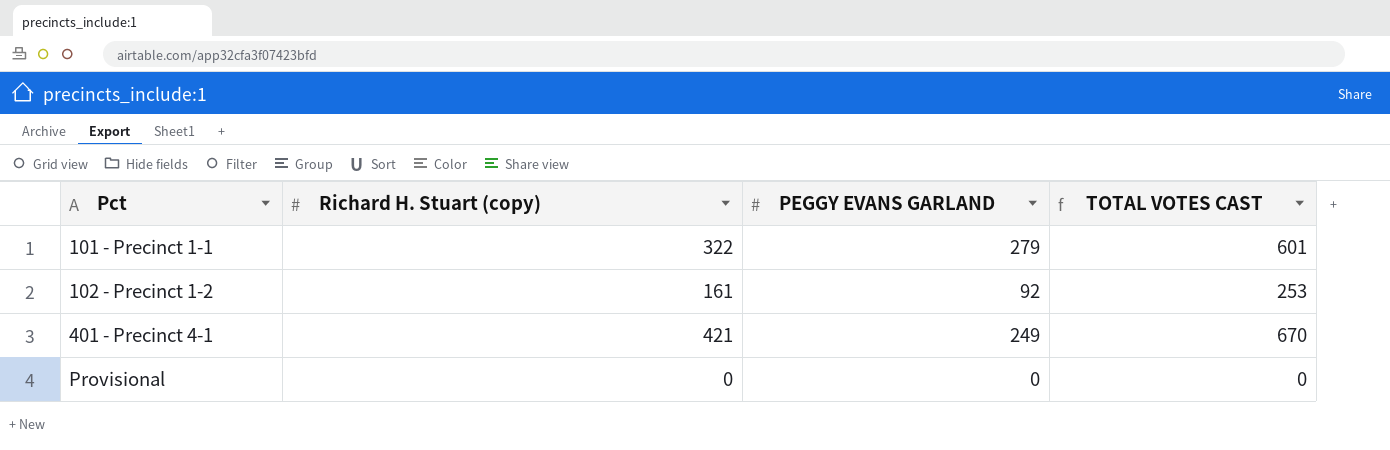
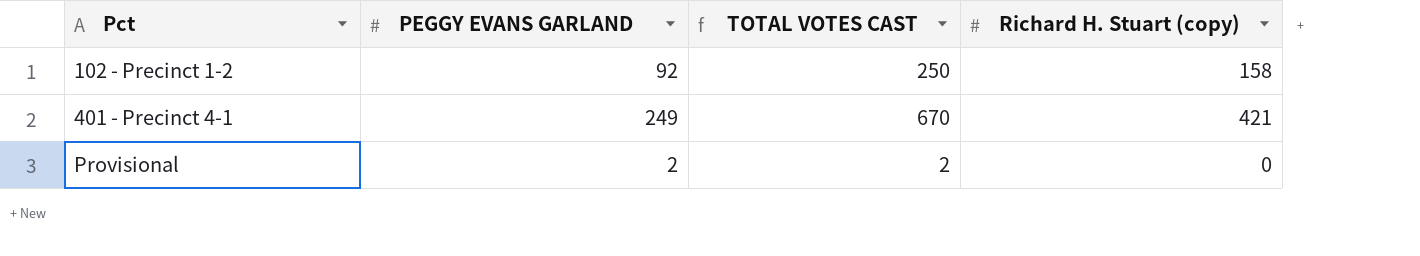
column Richard H. Stuart (copy) | position: 2 -> 4
row 101 - Precinct 1-1: 322 | 279 | 601 -> none
102 - Precinct 1-2 | TOTAL VOTES CAST: 253 -> 250
102 - Precinct 1-2 | Richard H. Stuart (copy): 161 -> 158
Provisional | PEGGY EVANS GARLAND: 0 -> 2
Provisional | TOTAL VOTES CAST: 0 -> 2

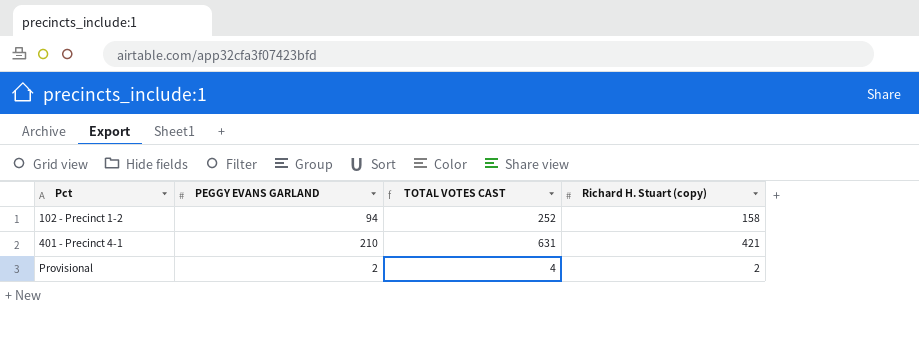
102 - Precinct 1-2 | PEGGY EVANS GARLAND: 92 -> 94
102 - Precinct 1-2 | TOTAL VOTES CAST: 250 -> 252
401 - Precinct 4-1 | PEGGY EVANS GARLAND: 249 -> 210
401 - Precinct 4-1 | TOTAL VOTES CAST: 670 -> 631
Provisional | TOTAL VOTES CAST: 2 -> 4
Provisional | Richard H. Stuart (copy): 0 -> 2

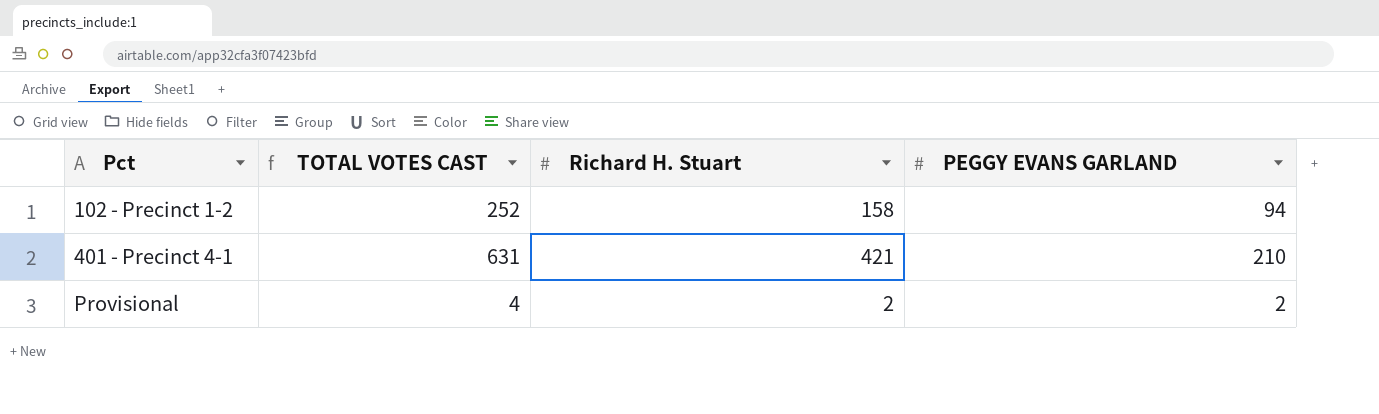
column name: Richard H. Stuart (copy) -> Richard H. Stuart
column PEGGY EVANS GARLAND | position: 2 -> 4

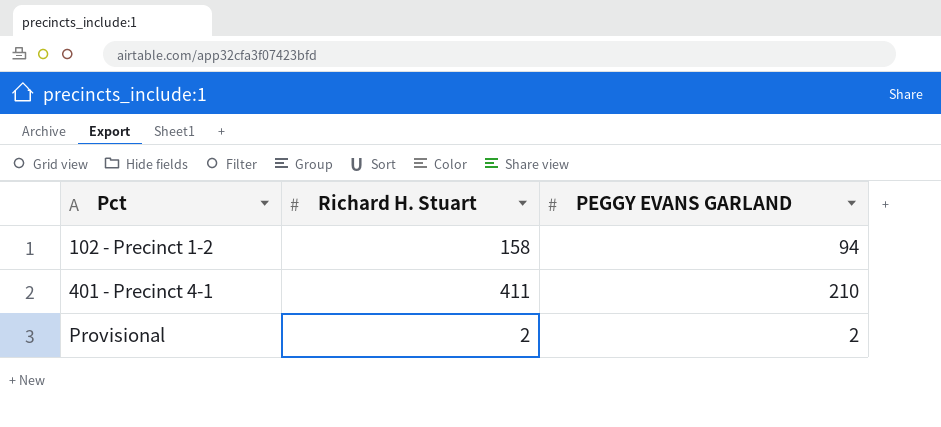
column TOTAL VOTES CAST | formula: [Richard H. Stuart] + [PEGGY EVANS GARLAND] -> none
401 - Precinct 4-1 | Richard H. Stuart: 421 -> 411

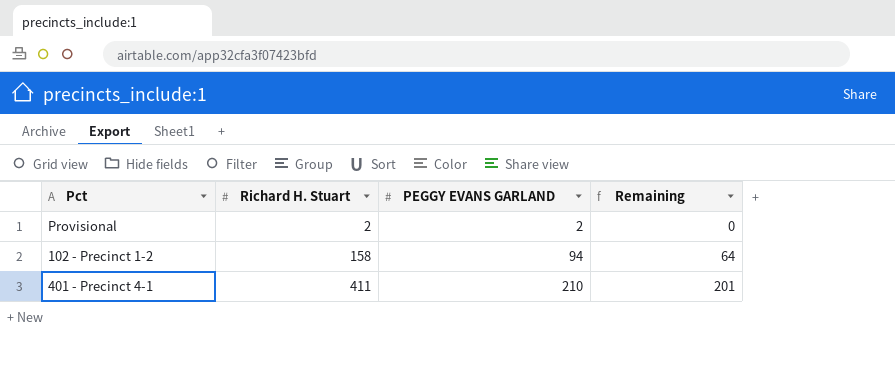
row order: Pct ascending -> Richard H. Stuart ascending
column Remaining | formula: none -> [Richard H. Stuart] - [PEGGY EVANS GARLAND]

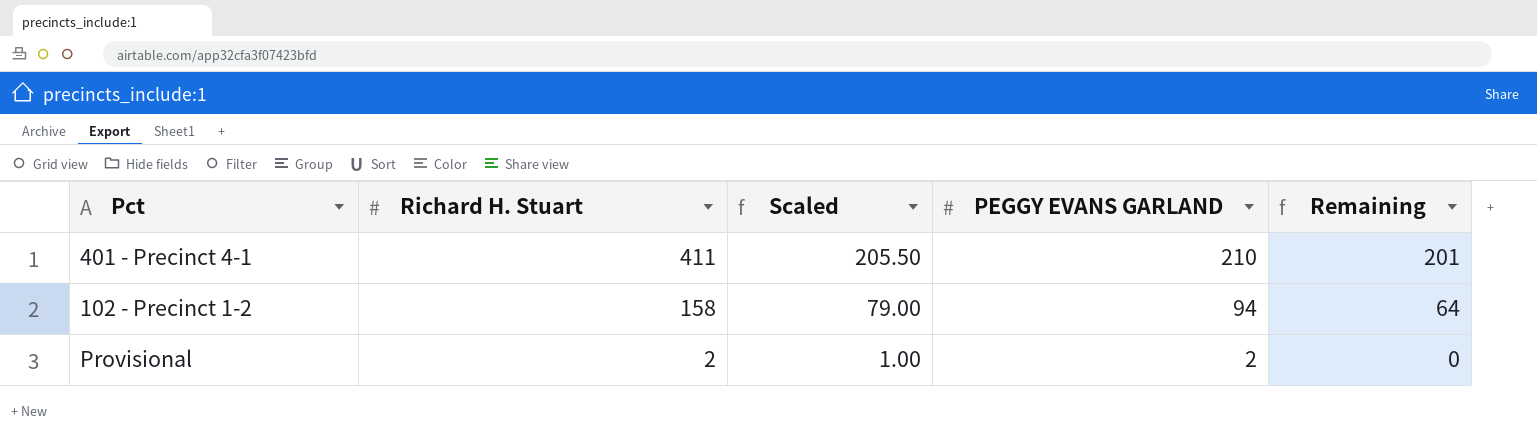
row order: Richard H. Stuart ascending -> Richard H. Stuart descending
column Scaled | formula: none -> [Richard H. Stuart] * 0.5

